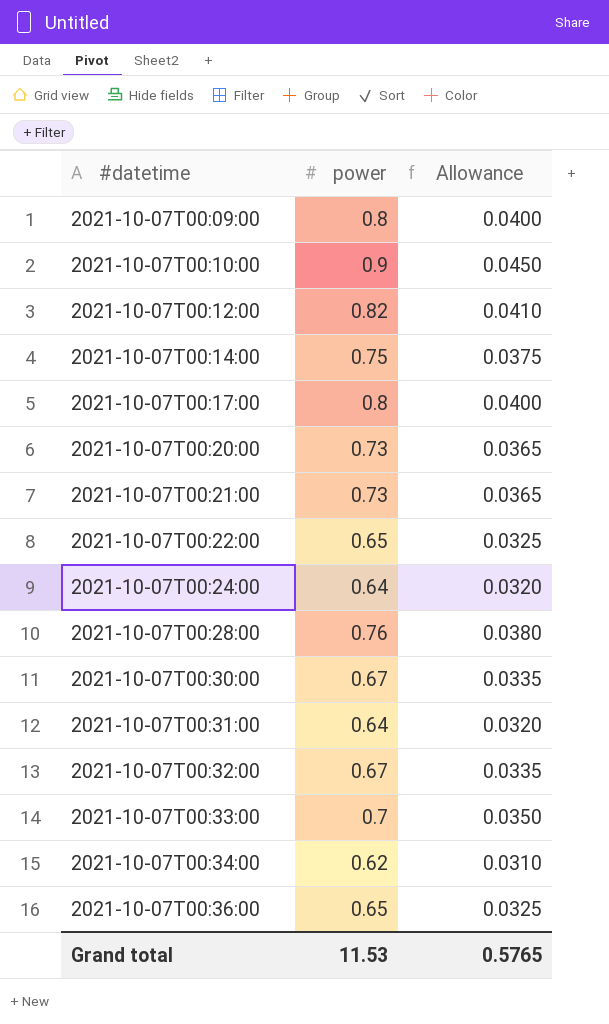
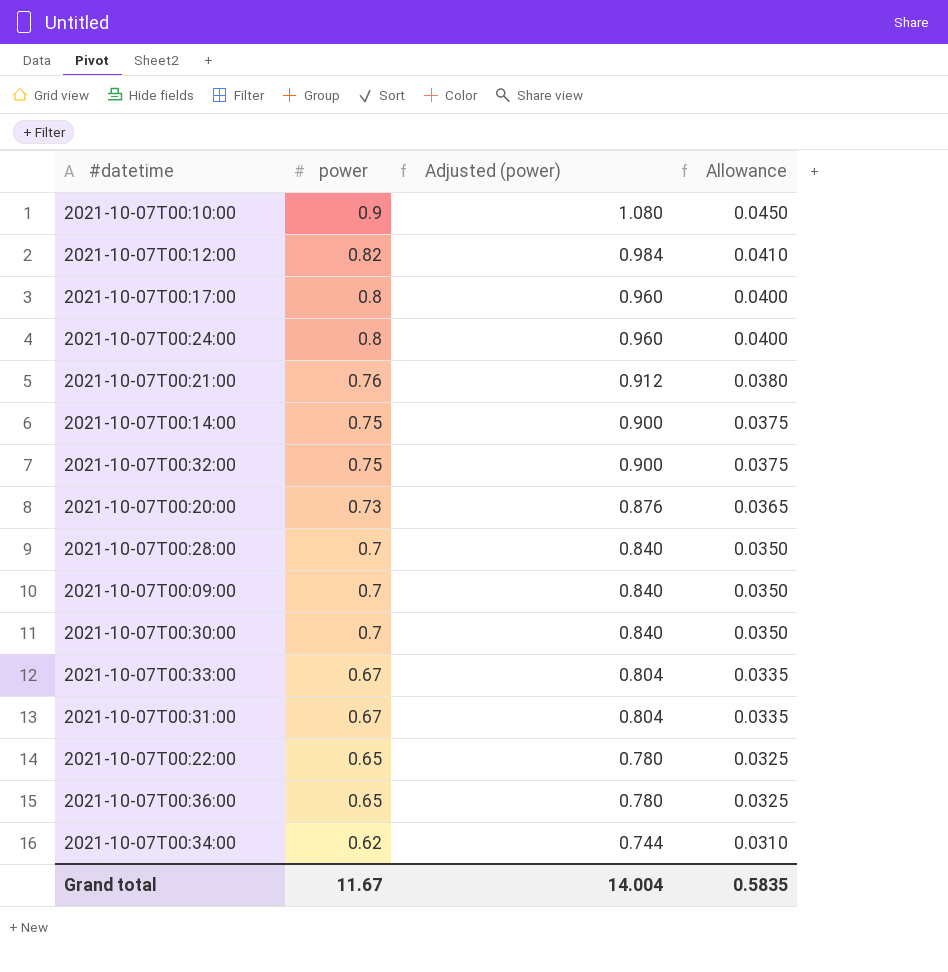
row order: #datetime ascending -> power descending
column Adjusted (power) | formula: none -> [power] * 1.2
2021-10-07T00:24:00 | power: 0.64 -> 0.8
2021-10-07T00:24:00 | Allowance: 0.0320 -> 0.0400
2021-10-07T00:21:00 | power: 0.73 -> 0.76
2021-10-07T00:21:00 | Allowance: 0.0365 -> 0.0380
2021-10-07T00:32:00 | power: 0.67 -> 0.75
2021-10-07T00:32:00 | Allowance: 0.0335 -> 0.0375
2021-10-07T00:28:00 | power: 0.76 -> 0.7
2021-10-07T00:28:00 | Allowance: 0.0380 -> 0.0350
2021-10-07T00:09:00 | power: 0.8 -> 0.7
2021-10-07T00:09:00 | Allowance: 0.0400 -> 0.0350
2021-10-07T00:30:00 | power: 0.67 -> 0.7
2021-10-07T00:30:00 | Allowance: 0.0335 -> 0.0350
2021-10-07T00:33:00 | power: 0.7 -> 0.67
2021-10-07T00:33:00 | Allowance: 0.0350 -> 0.0335
2021-10-07T00:31:00 | power: 0.64 -> 0.67
2021-10-07T00:31:00 | Allowance: 0.0320 -> 0.0335
Grand total | power: 11.53 -> 11.67
Grand total | Allowance: 0.5765 -> 0.5835

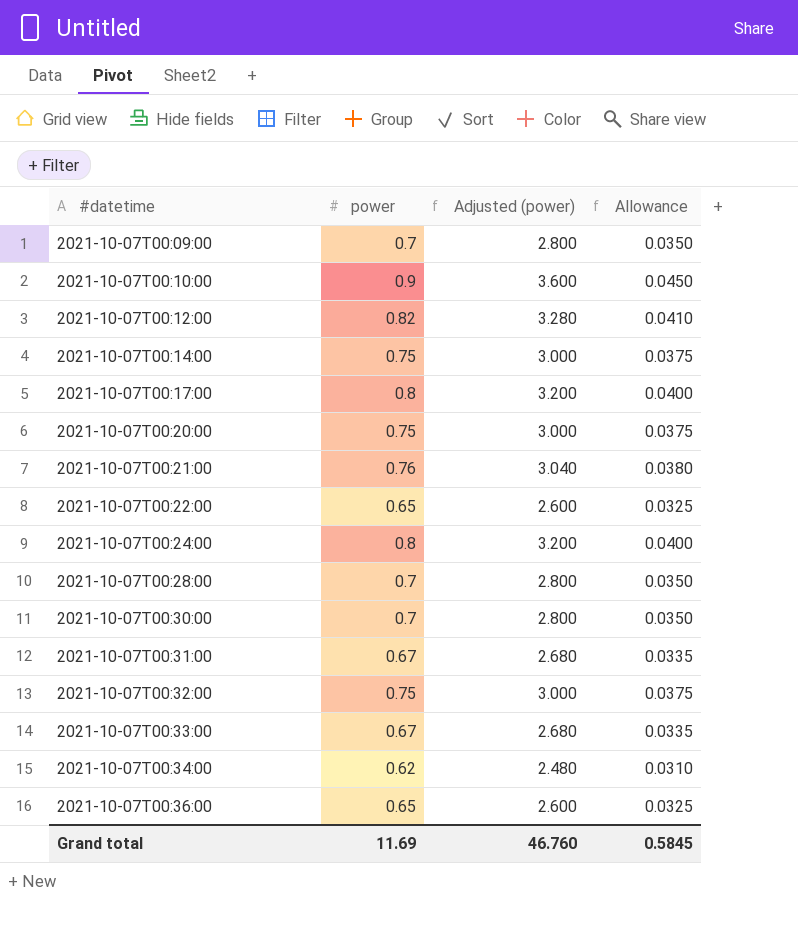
row order: power descending -> #datetime ascending
column Adjusted (power) | formula: [power] * 1.2 -> [power] * 4
2021-10-07T00:20:00 | power: 0.73 -> 0.75
2021-10-07T00:20:00 | Allowance: 0.0365 -> 0.0375
Grand total | power: 11.67 -> 11.69
Grand total | Adjusted (power): 14.004 -> 46.760
Grand total | Allowance: 0.5835 -> 0.5845

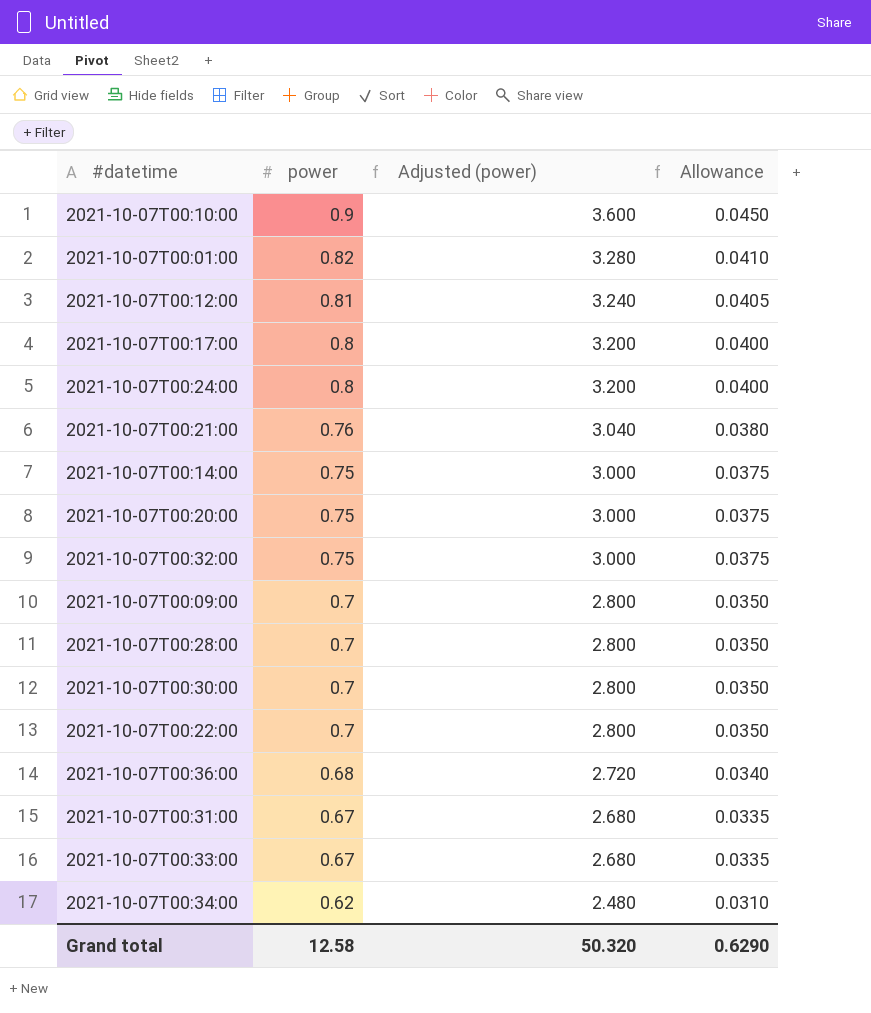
row order: #datetime ascending -> power descending
row 2021-10-07T00:01:00: none -> 0.82 | 3.280 | 0.0410
2021-10-07T00:12:00 | power: 0.82 -> 0.81
2021-10-07T00:12:00 | Adjusted (power): 3.280 -> 3.240
2021-10-07T00:12:00 | Allowance: 0.0410 -> 0.0405
2021-10-07T00:22:00 | power: 0.65 -> 0.7
2021-10-07T00:22:00 | Adjusted (power): 2.600 -> 2.800
2021-10-07T00:22:00 | Allowance: 0.0325 -> 0.0350
2021-10-07T00:36:00 | power: 0.65 -> 0.68
2021-10-07T00:36:00 | Adjusted (power): 2.600 -> 2.720
2021-10-07T00:36:00 | Allowance: 0.0325 -> 0.0340
Grand total | power: 11.69 -> 12.58
Grand total | Adjusted (power): 46.760 -> 50.320
Grand total | Allowance: 0.5845 -> 0.6290

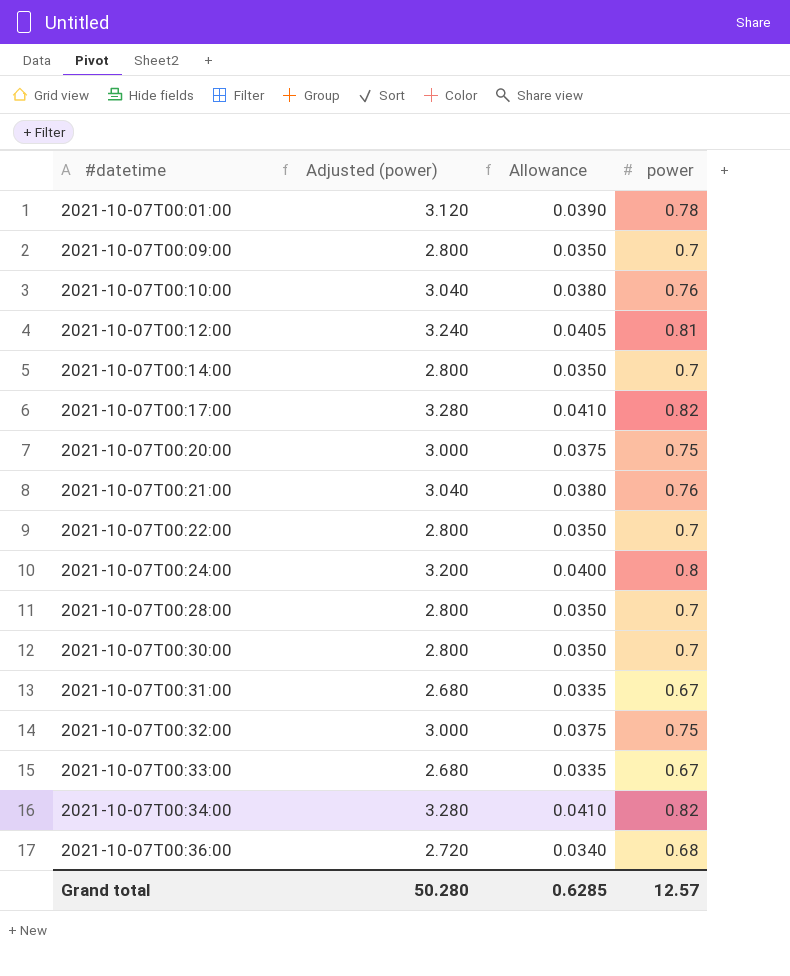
row order: power descending -> #datetime ascending
column power | position: 2 -> 4
2021-10-07T00:01:00 | Adjusted (power): 3.280 -> 3.120
2021-10-07T00:01:00 | Allowance: 0.0410 -> 0.0390
2021-10-07T00:01:00 | power: 0.82 -> 0.78
2021-10-07T00:10:00 | Adjusted (power): 3.600 -> 3.040
2021-10-07T00:10:00 | Allowance: 0.0450 -> 0.0380
2021-10-07T00:10:00 | power: 0.9 -> 0.76
2021-10-07T00:14:00 | Adjusted (power): 3.000 -> 2.800
2021-10-07T00:14:00 | Allowance: 0.0375 -> 0.0350
2021-10-07T00:14:00 | power: 0.75 -> 0.7
2021-10-07T00:17:00 | Adjusted (power): 3.200 -> 3.280
2021-10-07T00:17:00 | Allowance: 0.0400 -> 0.0410
2021-10-07T00:17:00 | power: 0.8 -> 0.82
2021-10-07T00:34:00 | Adjusted (power): 2.480 -> 3.280
2021-10-07T00:34:00 | Allowance: 0.0310 -> 0.0410
2021-10-07T00:34:00 | power: 0.62 -> 0.82
Grand total | Adjusted (power): 50.320 -> 50.280
Grand total | Allowance: 0.6290 -> 0.6285
Grand total | power: 12.58 -> 12.57

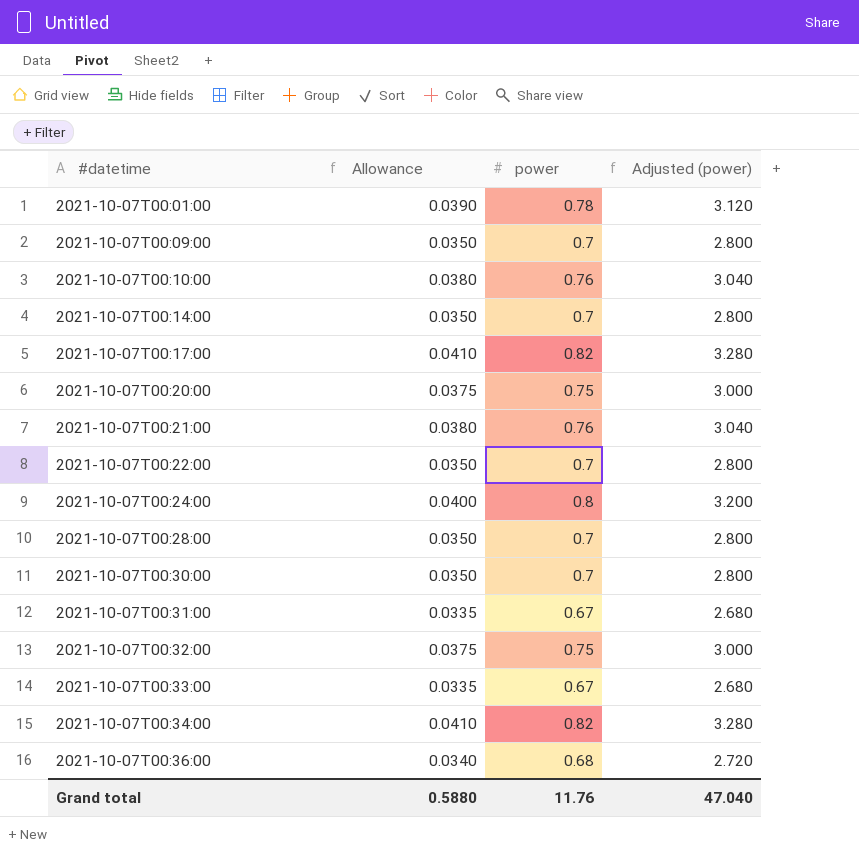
column Adjusted (power) | position: 2 -> 4
row 2021-10-07T00:12:00: 3.240 | 0.0405 | 0.81 -> none
Grand total | Allowance: 0.6285 -> 0.5880
Grand total | power: 12.57 -> 11.76
Grand total | Adjusted (power): 50.280 -> 47.040

